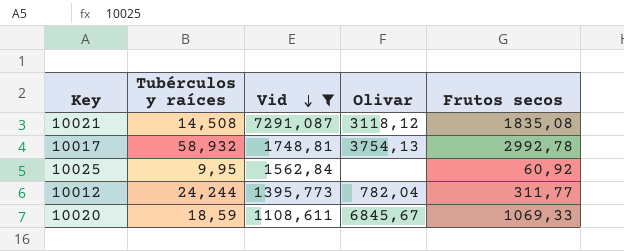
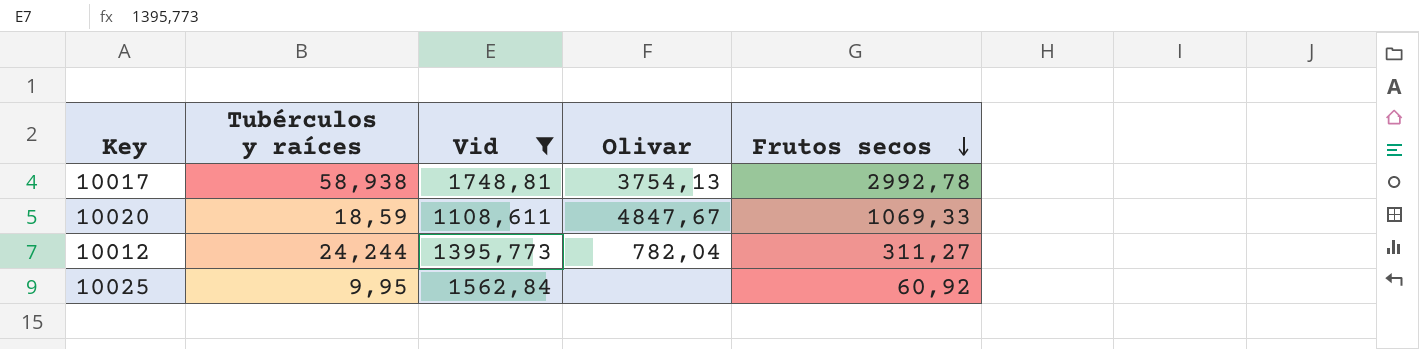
row order: Vid descending -> Frutos secos descending
row 10021: 14,508 | 7291,087 | 3118,12 | 1835,08 -> none
10017 | Tubérculos y raíces: 58,932 -> 58,938
10020 | Olivar: 6845,67 -> 4847,67
10012 | Frutos secos: 311,77 -> 311,27

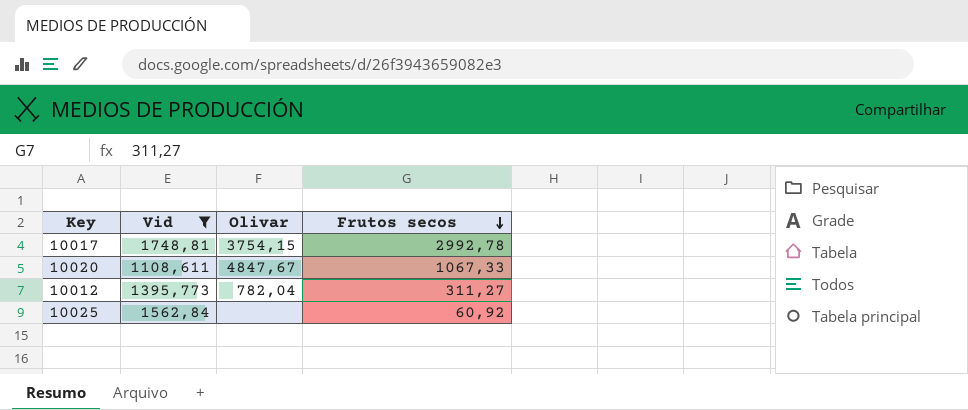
column Tubérculos y raíces | position: 2 -> none
10017 | Olivar: 3754,13 -> 3754,15
10020 | Frutos secos: 1069,33 -> 1067,33

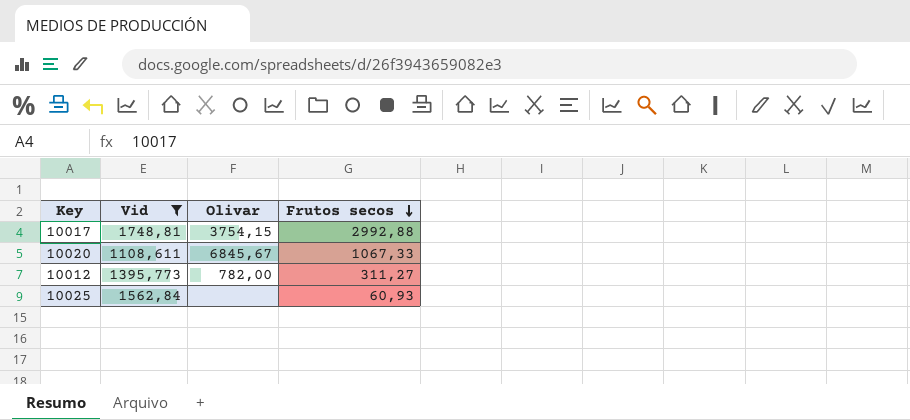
10017 | Frutos secos: 2992,78 -> 2992,88
10020 | Olivar: 4847,67 -> 6845,67
10012 | Olivar: 782,04 -> 782,00
10025 | Frutos secos: 60,92 -> 60,93

